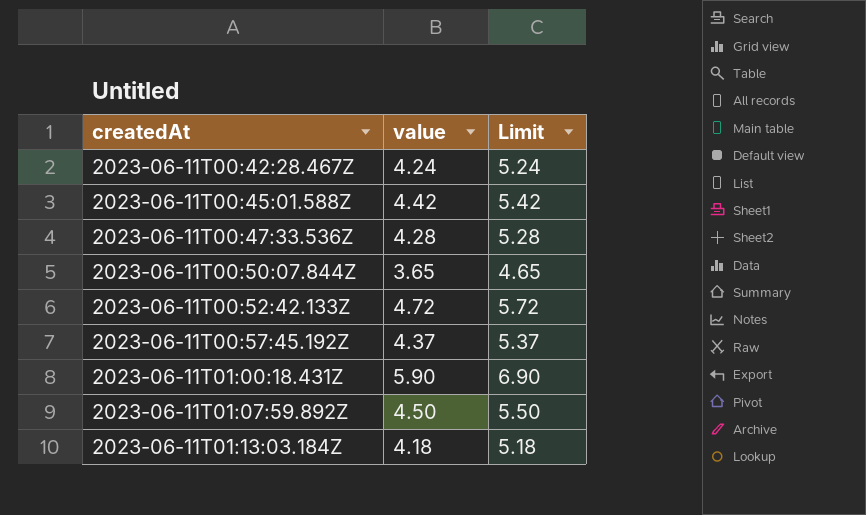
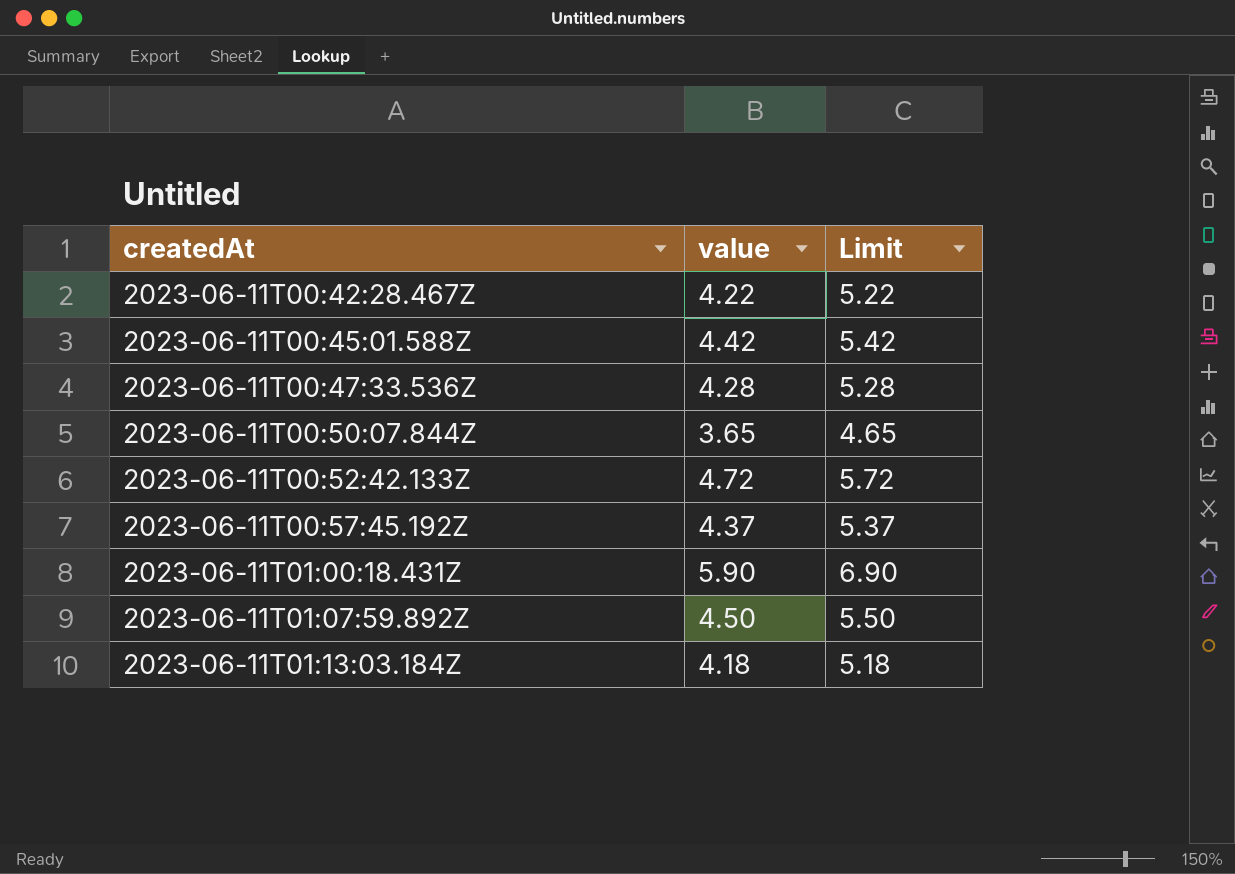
2023-06-11T00:42:28.467Z | value: 4.24 -> 4.22
2023-06-11T00:42:28.467Z | Limit: 5.24 -> 5.22

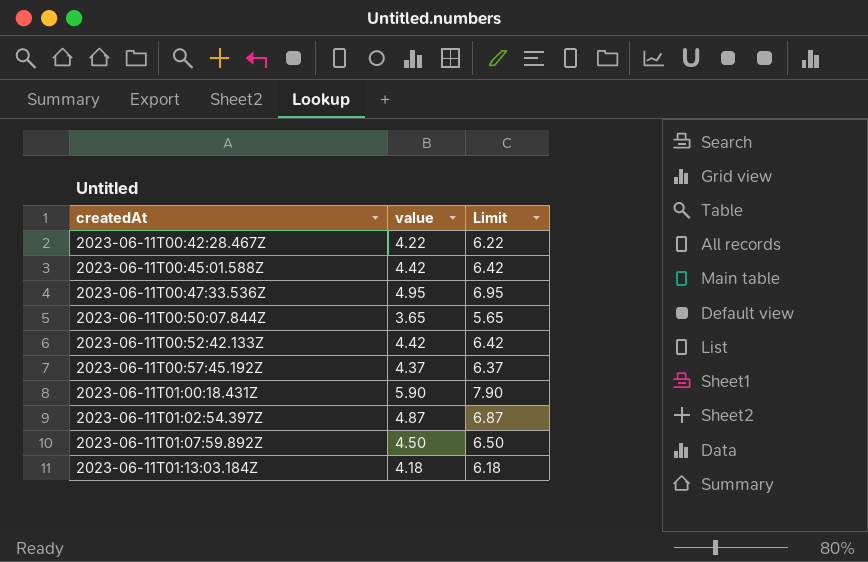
column Limit | formula: [value] + 1 -> [value] + 2
2023-06-11T00:47:33.536Z | value: 4.28 -> 4.95
2023-06-11T00:52:42.133Z | value: 4.72 -> 4.42
row 2023-06-11T01:02:54.397Z: none -> 4.87 | 6.87

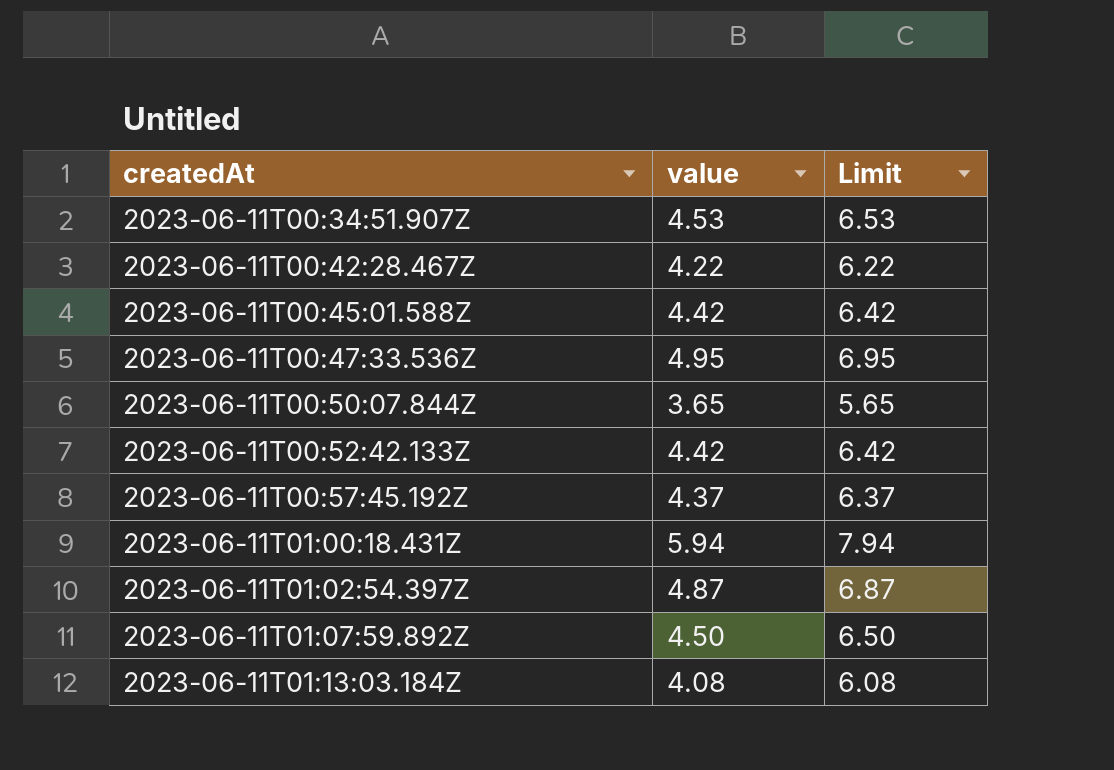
row 2023-06-11T00:34:51.907Z: none -> 4.53 | 6.53
2023-06-11T01:00:18.431Z | value: 5.90 -> 5.94
2023-06-11T01:00:18.431Z | Limit: 7.90 -> 7.94
2023-06-11T01:13:03.184Z | value: 4.18 -> 4.08
2023-06-11T01:13:03.184Z | Limit: 6.18 -> 6.08

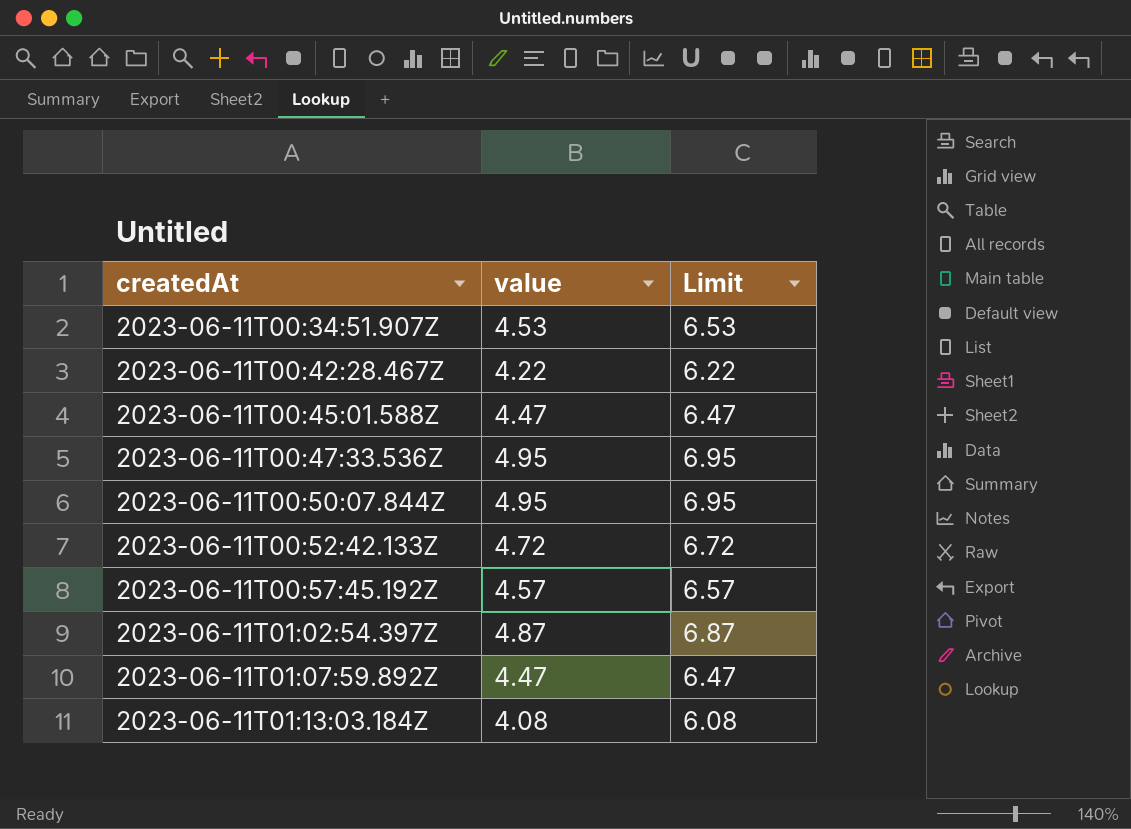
row 2023-06-11T01:00:18.431Z: 5.94 | 7.94 -> none
2023-06-11T00:45:01.588Z | value: 4.42 -> 4.47
2023-06-11T00:45:01.588Z | Limit: 6.42 -> 6.47
2023-06-11T00:50:07.844Z | value: 3.65 -> 4.95
2023-06-11T00:50:07.844Z | Limit: 5.65 -> 6.95
2023-06-11T00:52:42.133Z | value: 4.42 -> 4.72
2023-06-11T00:52:42.133Z | Limit: 6.42 -> 6.72
2023-06-11T00:57:45.192Z | value: 4.37 -> 4.57
2023-06-11T00:57:45.192Z | Limit: 6.37 -> 6.57
2023-06-11T01:07:59.892Z | value: 4.50 -> 4.47
2023-06-11T01:07:59.892Z | Limit: 6.50 -> 6.47

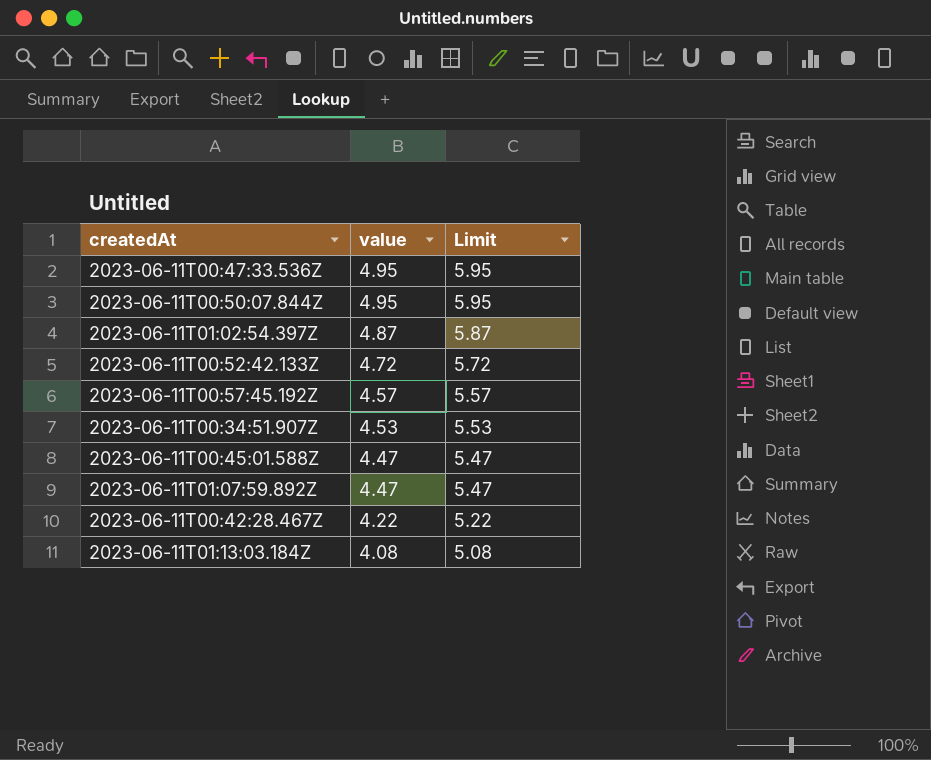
row order: createdAt ascending -> value descending
column Limit | formula: [value] + 2 -> [value] + 1

